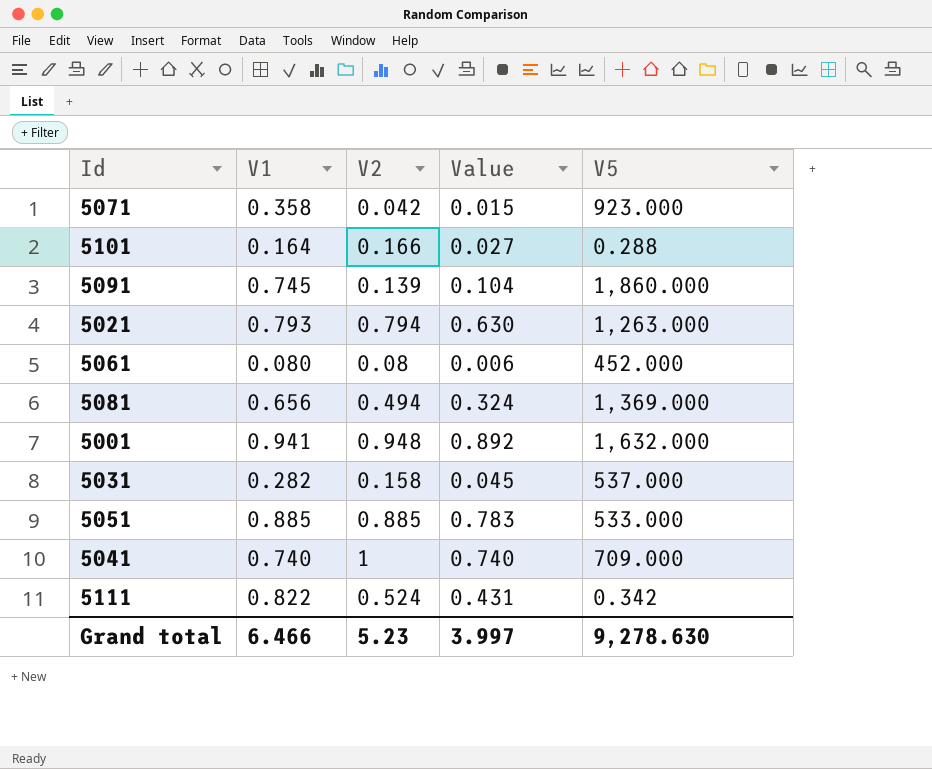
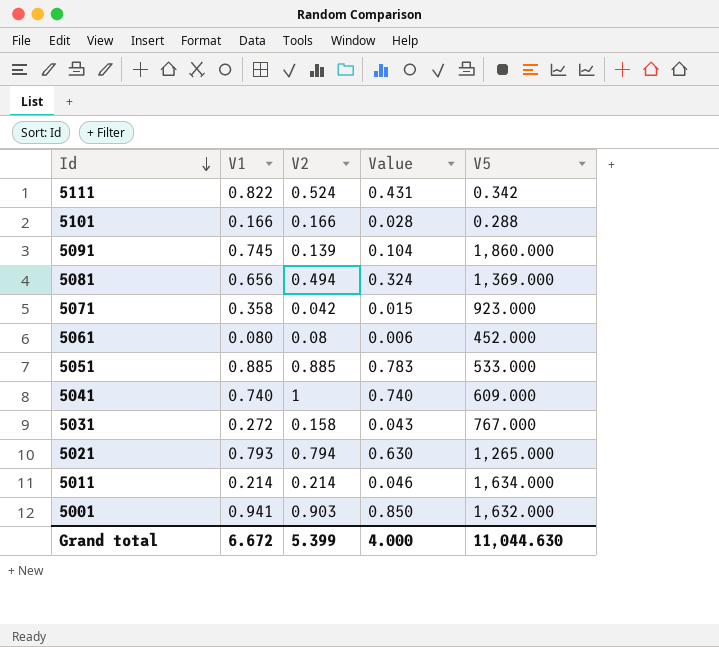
row order: none -> Id descending
5101 | V1: 0.164 -> 0.166
5101 | Value: 0.027 -> 0.028
5041 | V5: 709.000 -> 609.000
5031 | V1: 0.282 -> 0.272
5031 | Value: 0.045 -> 0.043
5031 | V5: 537.000 -> 767.000
5021 | V5: 1,263.000 -> 1,265.000
row 5011: none -> 0.214 | 0.214 | 0.046 | 1,634.000
5001 | V2: 0.948 -> 0.903
5001 | Value: 0.892 -> 0.850
Grand total | V1: 6.466 -> 6.672
Grand total | V2: 5.23 -> 5.399
Grand total | Value: 3.997 -> 4.000
Grand total | V5: 9,278.630 -> 11,044.630

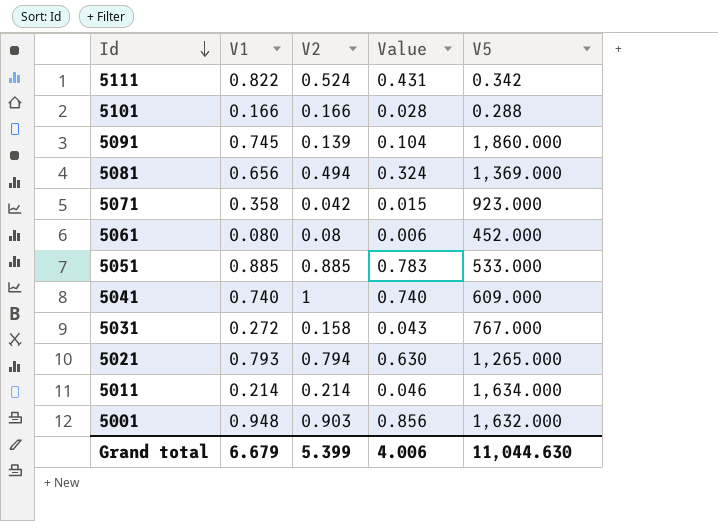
5001 | V1: 0.941 -> 0.948
5001 | Value: 0.850 -> 0.856
Grand total | V1: 6.672 -> 6.679
Grand total | Value: 4.000 -> 4.006

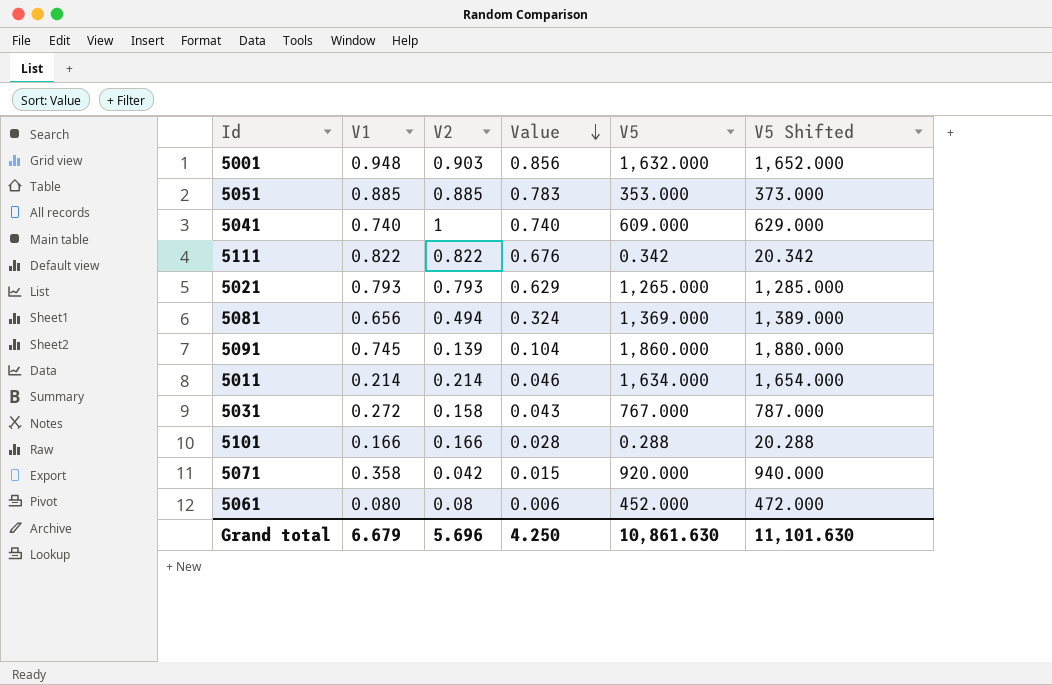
row order: Id descending -> Value descending
column V5 Shifted | formula: none -> [V5] + 20
5051 | V5: 533.000 -> 353.000
5111 | V2: 0.524 -> 0.822
5111 | Value: 0.431 -> 0.676
5021 | V2: 0.794 -> 0.793
5021 | Value: 0.630 -> 0.629
5071 | V5: 923.000 -> 920.000
Grand total | V2: 5.399 -> 5.696
Grand total | Value: 4.006 -> 4.250
Grand total | V5: 11,044.630 -> 10,861.630

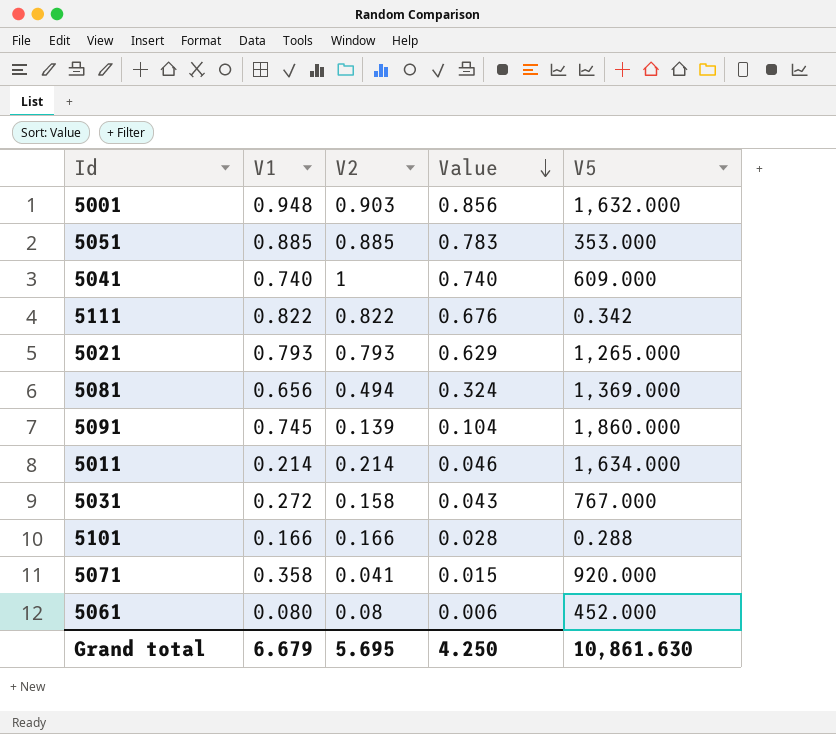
column V5 Shifted | formula: [V5] + 20 -> none
5071 | V2: 0.042 -> 0.041
Grand total | V2: 5.696 -> 5.695

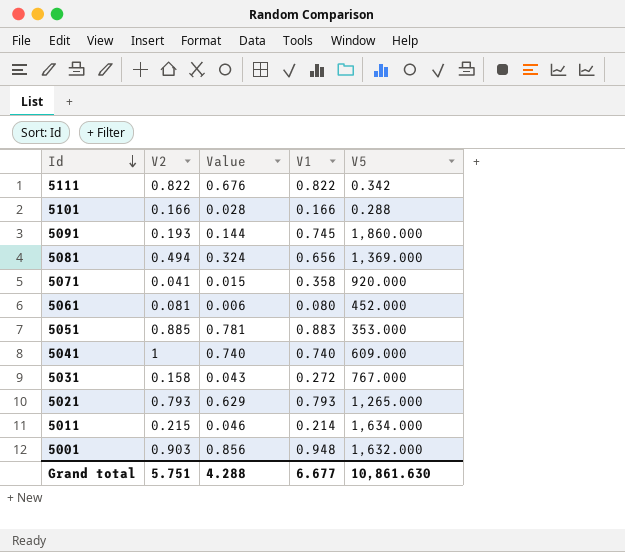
row order: Value descending -> Id descending
column V1 | position: 2 -> 4
5091 | V2: 0.139 -> 0.193
5091 | Value: 0.104 -> 0.144
5061 | V2: 0.08 -> 0.081
5051 | Value: 0.783 -> 0.781
5051 | V1: 0.885 -> 0.883
5011 | V2: 0.214 -> 0.215
Grand total | V2: 5.695 -> 5.751
Grand total | Value: 4.250 -> 4.288
Grand total | V1: 6.679 -> 6.677

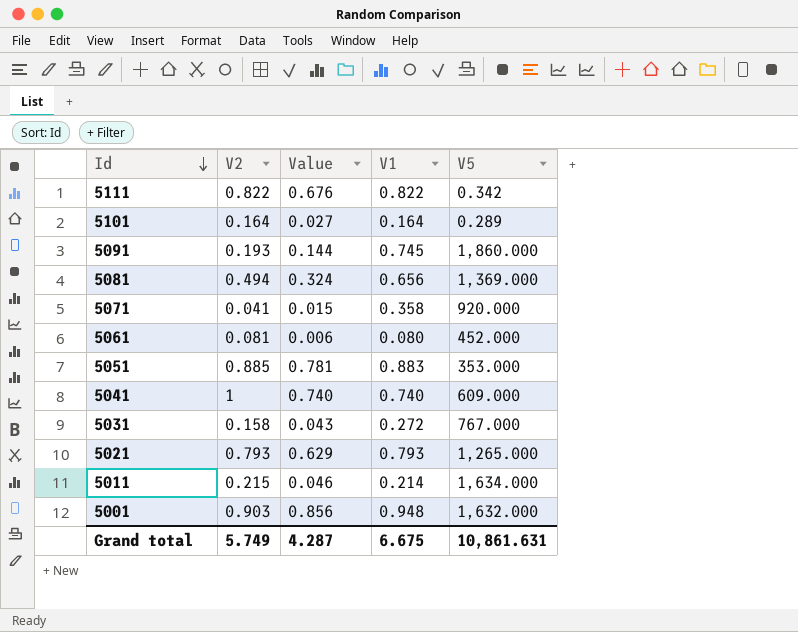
5101 | V2: 0.166 -> 0.164
5101 | Value: 0.028 -> 0.027
5101 | V1: 0.166 -> 0.164
5101 | V5: 0.288 -> 0.289
Grand total | V2: 5.751 -> 5.749
Grand total | Value: 4.288 -> 4.287
Grand total | V1: 6.677 -> 6.675
Grand total | V5: 10,861.630 -> 10,861.631

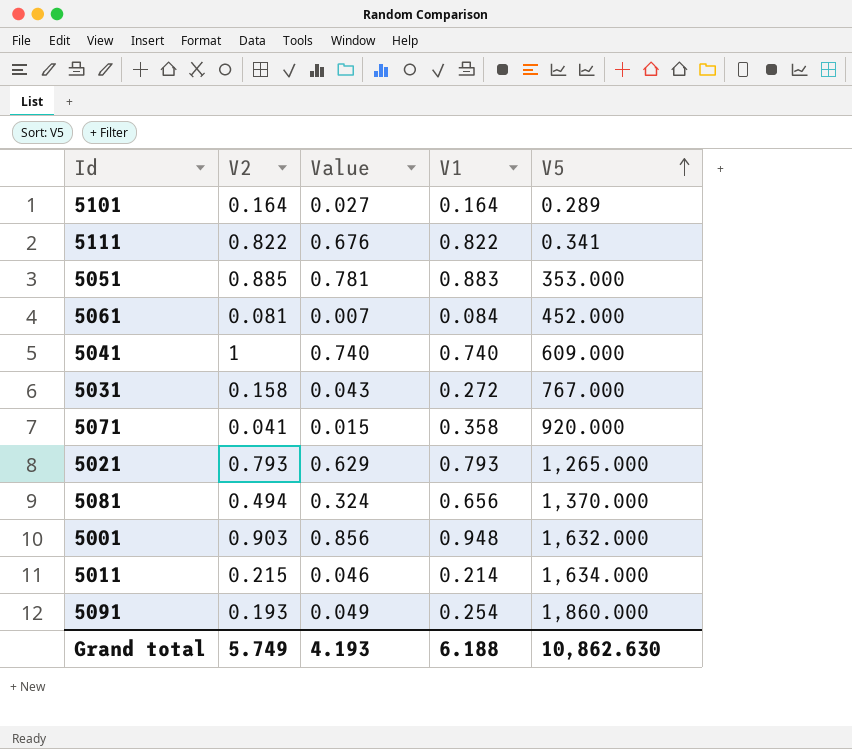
row order: Id descending -> V5 ascending
5111 | V5: 0.342 -> 0.341
5061 | Value: 0.006 -> 0.007
5061 | V1: 0.080 -> 0.084
5081 | V5: 1,369.000 -> 1,370.000
5091 | Value: 0.144 -> 0.049
5091 | V1: 0.745 -> 0.254
Grand total | Value: 4.287 -> 4.193
Grand total | V1: 6.675 -> 6.188
Grand total | V5: 10,861.631 -> 10,862.630

